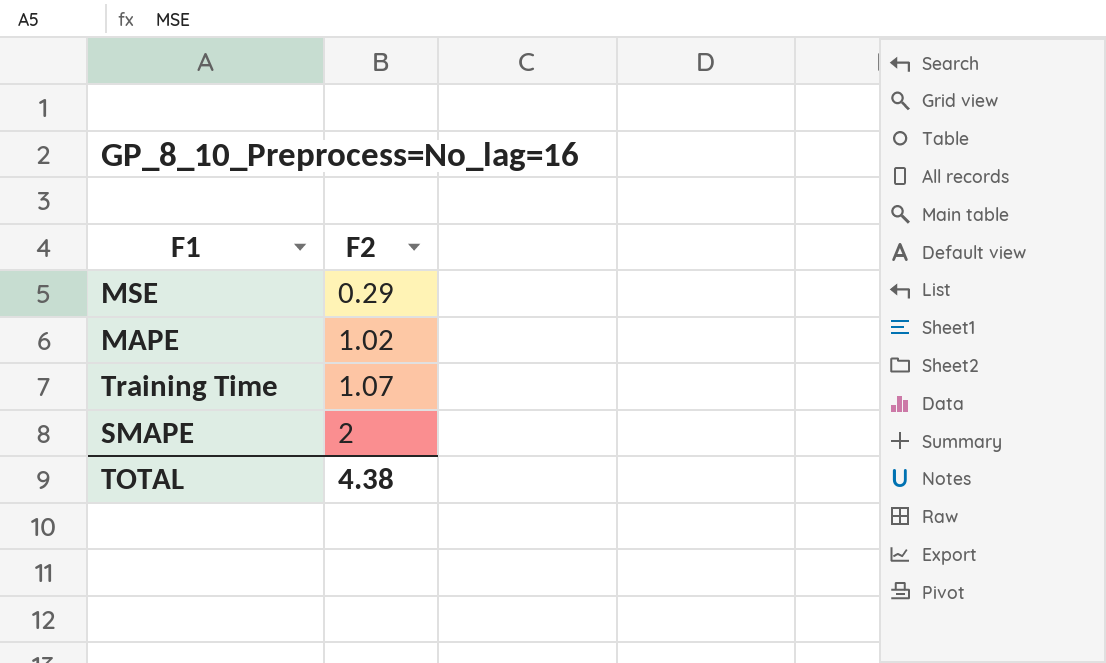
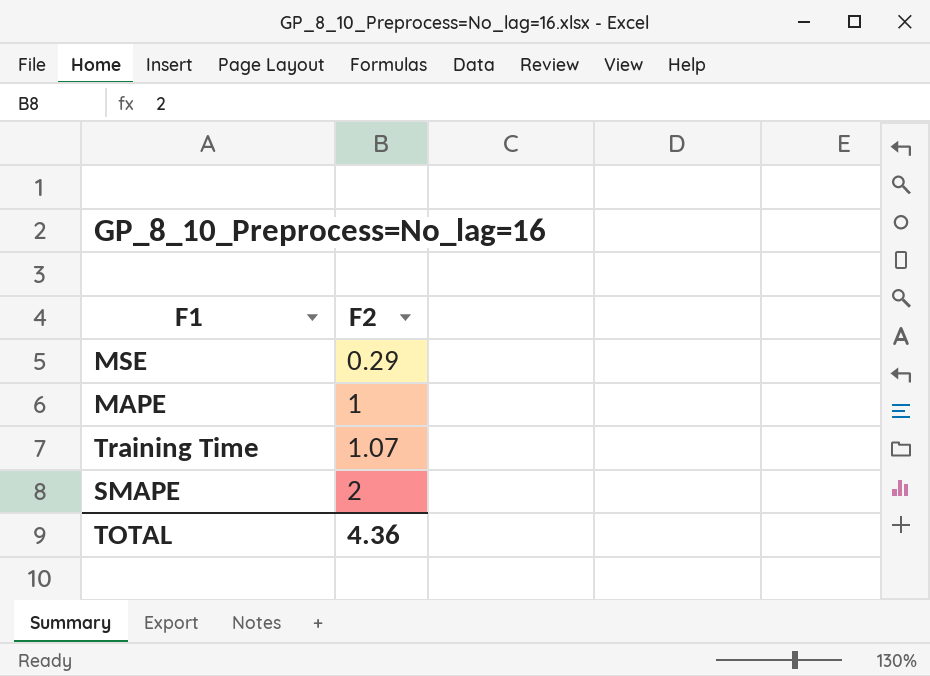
MAPE | F2: 1.02 -> 1
TOTAL | F2: 4.38 -> 4.36

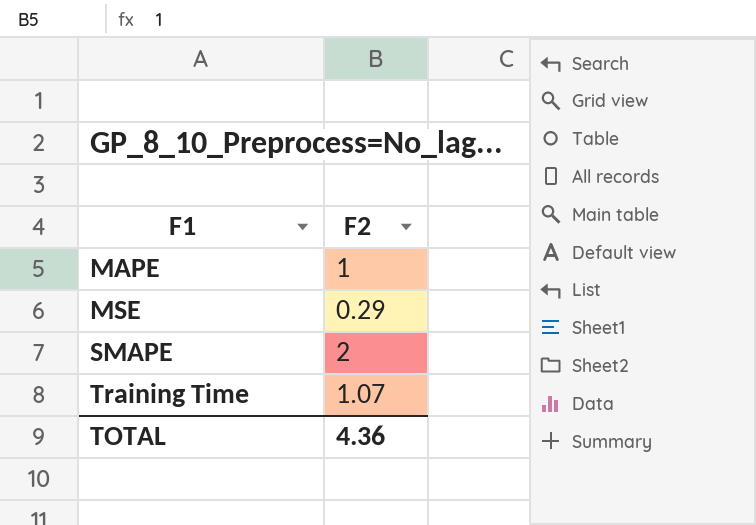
row order: F2 ascending -> F1 ascending

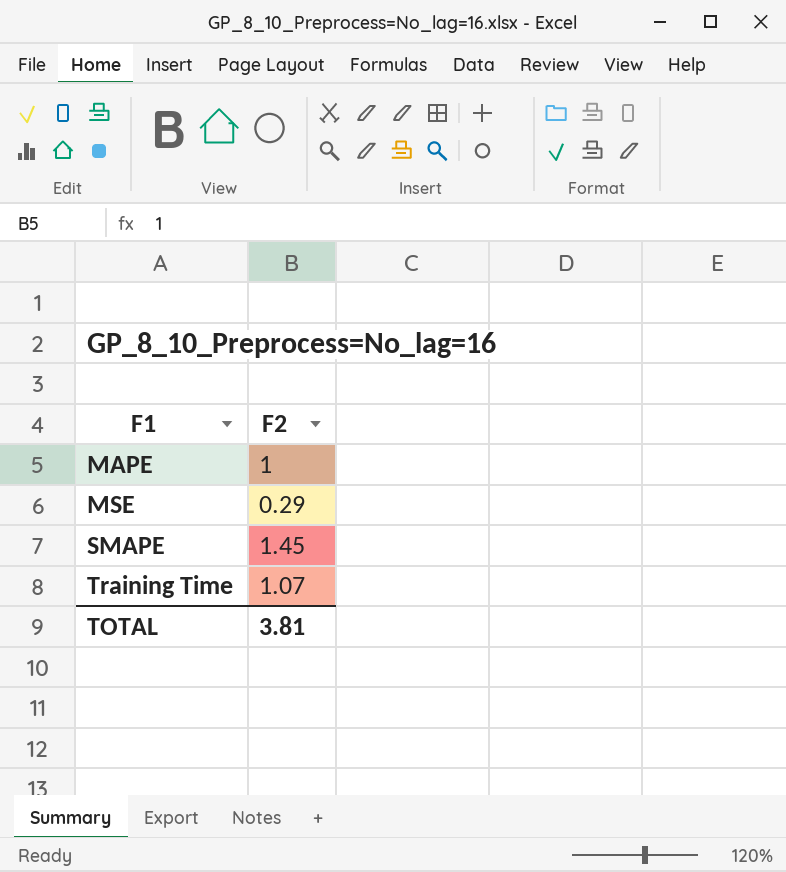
SMAPE | F2: 2 -> 1.45
TOTAL | F2: 4.36 -> 3.81

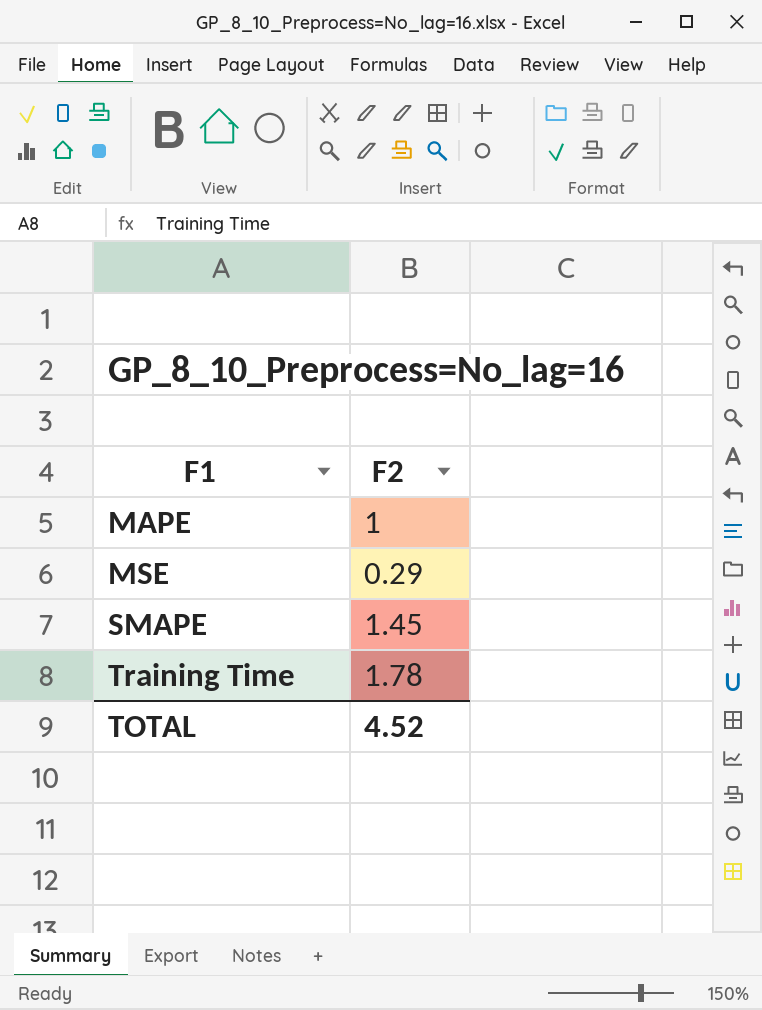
Training Time | F2: 1.07 -> 1.78
TOTAL | F2: 3.81 -> 4.52

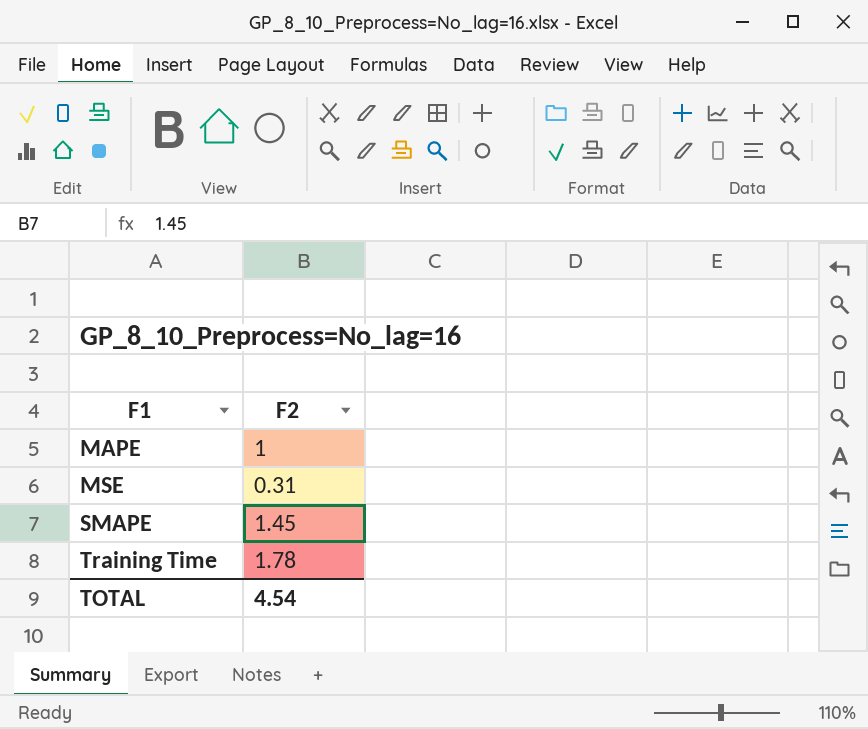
MSE | F2: 0.29 -> 0.31
TOTAL | F2: 4.52 -> 4.54

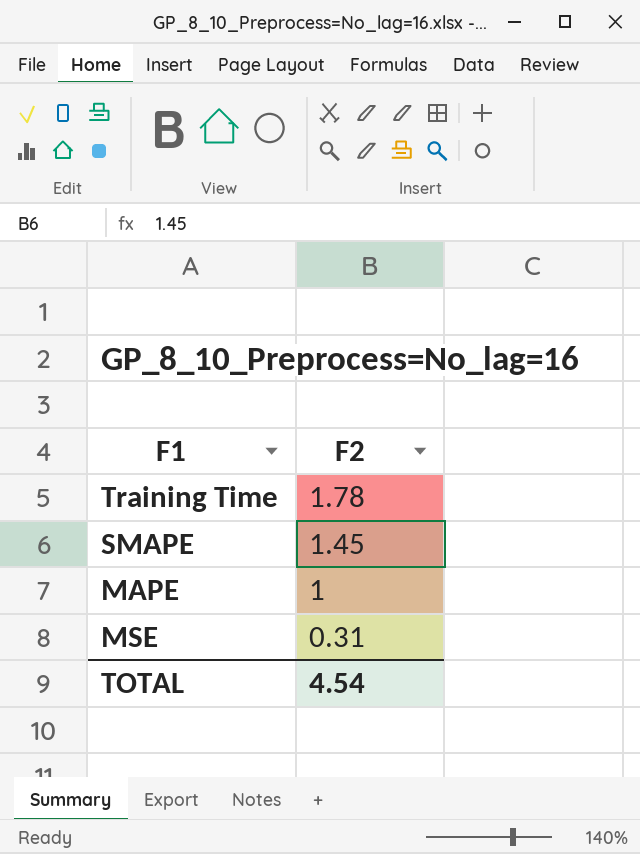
row order: F1 ascending -> F2 descending

